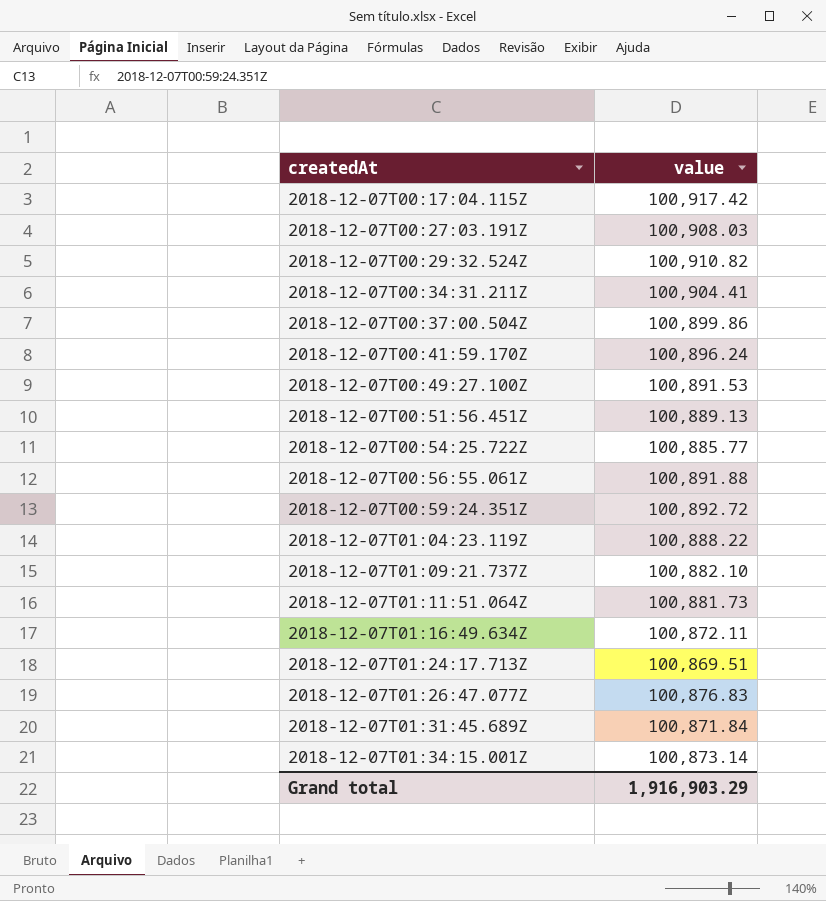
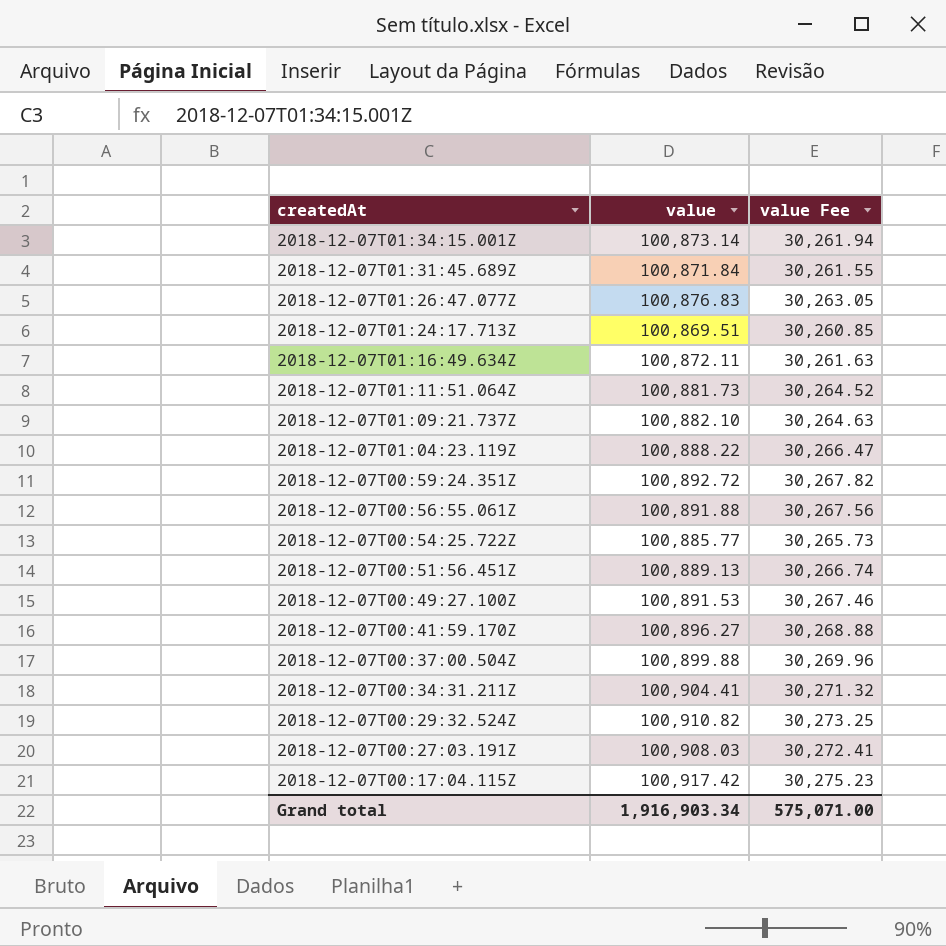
row order: createdAt ascending -> createdAt descending
column value Fee | formula: none -> [value] * 0.3
2018-12-07T00:41:59.170Z | value: 100,896.24 -> 100,896.27
2018-12-07T00:37:00.504Z | value: 100,899.86 -> 100,899.88
Grand total | value: 1,916,903.29 -> 1,916,903.34

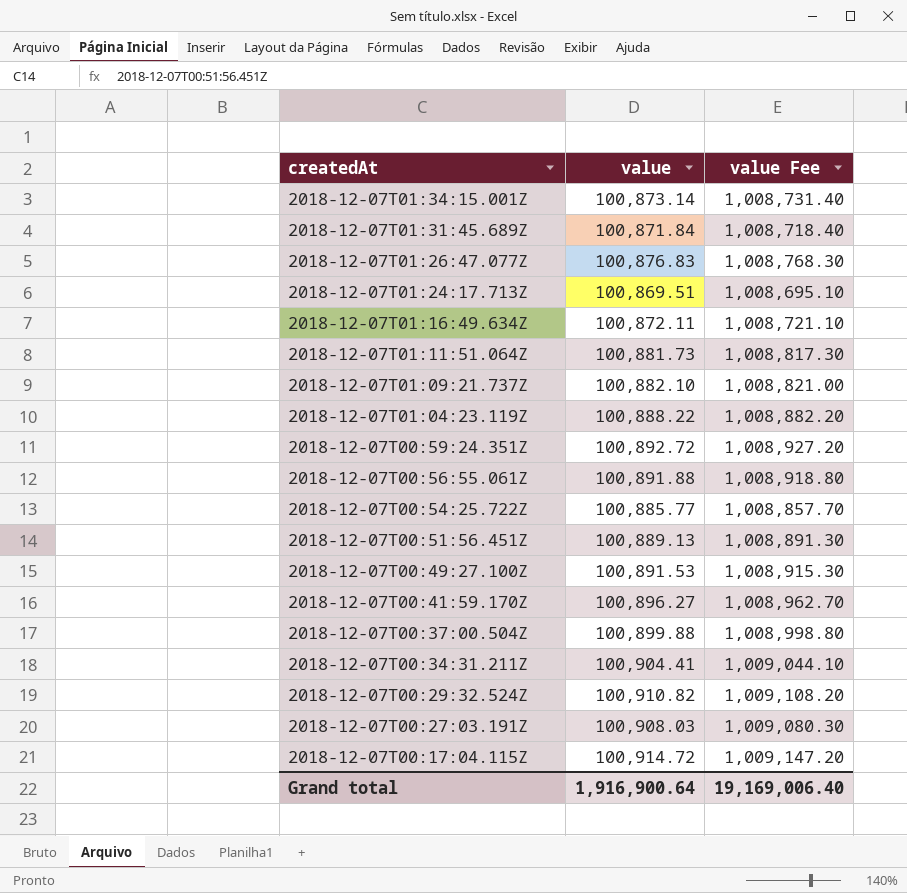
column value Fee | formula: [value] * 0.3 -> [value] * 10
2018-12-07T00:17:04.115Z | value: 100,917.42 -> 100,914.72
Grand total | value: 1,916,903.34 -> 1,916,900.64
Grand total | value Fee: 575,071.00 -> 19,169,006.40

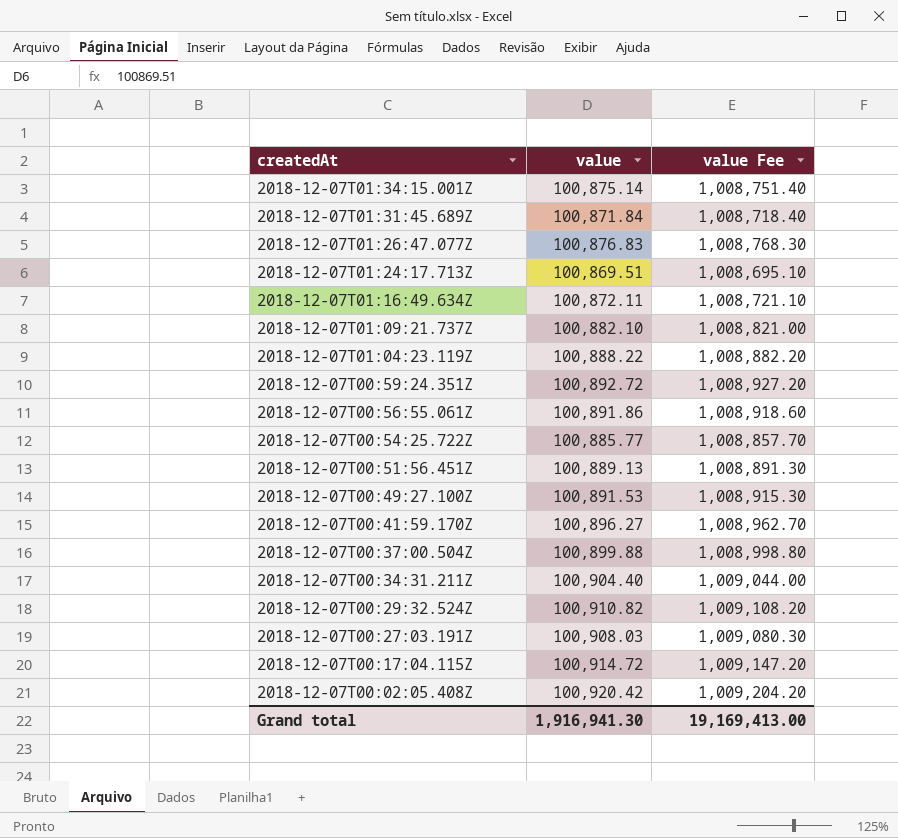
row 2018-12-07T01:11:51.064Z: 100,881.73 | 1,008,817.30 -> none
2018-12-07T01:34:15.001Z | value: 100,873.14 -> 100,875.14
2018-12-07T01:34:15.001Z | value Fee: 1,008,731.40 -> 1,008,751.40
2018-12-07T00:56:55.061Z | value: 100,891.88 -> 100,891.86
2018-12-07T00:56:55.061Z | value Fee: 1,008,918.80 -> 1,008,918.60
2018-12-07T00:34:31.211Z | value: 100,904.41 -> 100,904.40
2018-12-07T00:34:31.211Z | value Fee: 1,009,044.10 -> 1,009,044.00
row 2018-12-07T00:02:05.408Z: none -> 100,920.42 | 1,009,204.20
Grand total | value: 1,916,900.64 -> 1,916,941.30
Grand total | value Fee: 19,169,006.40 -> 19,169,413.00

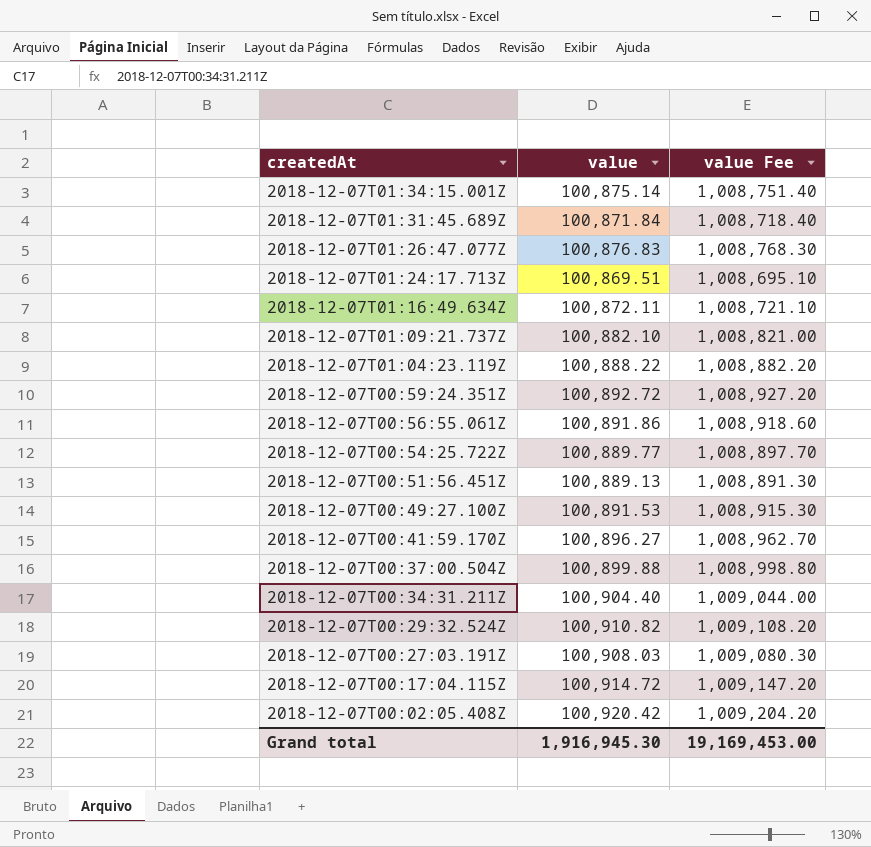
2018-12-07T00:54:25.722Z | value: 100,885.77 -> 100,889.77
2018-12-07T00:54:25.722Z | value Fee: 1,008,857.70 -> 1,008,897.70
Grand total | value: 1,916,941.30 -> 1,916,945.30
Grand total | value Fee: 19,169,413.00 -> 19,169,453.00

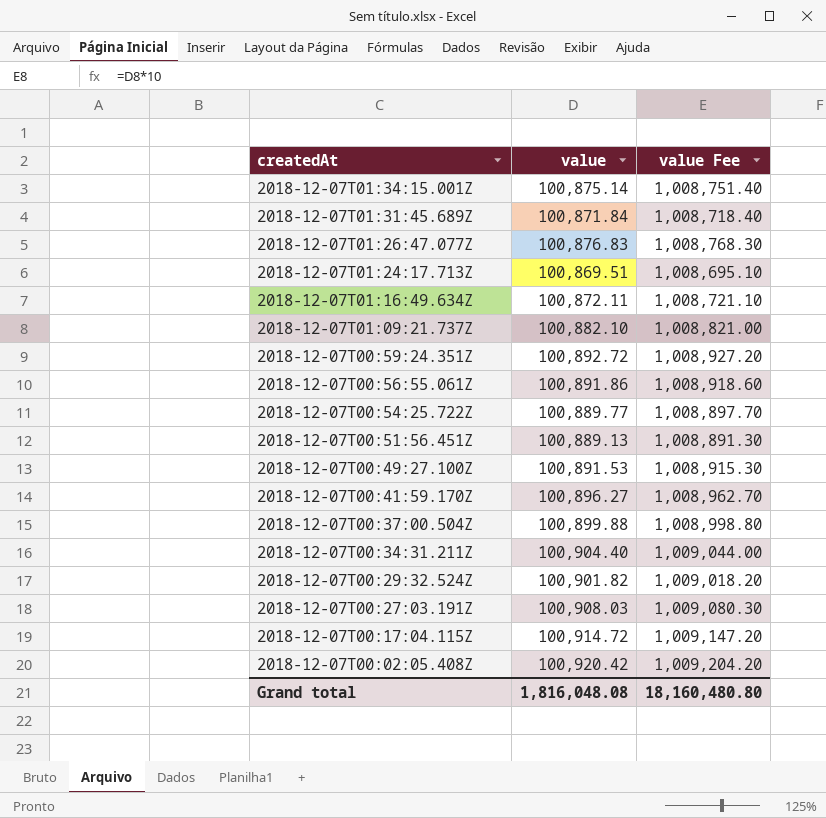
row 2018-12-07T01:04:23.119Z: 100,888.22 | 1,008,882.20 -> none
2018-12-07T00:29:32.524Z | value: 100,910.82 -> 100,901.82
2018-12-07T00:29:32.524Z | value Fee: 1,009,108.20 -> 1,009,018.20
Grand total | value: 1,916,945.30 -> 1,816,048.08
Grand total | value Fee: 19,169,453.00 -> 18,160,480.80

